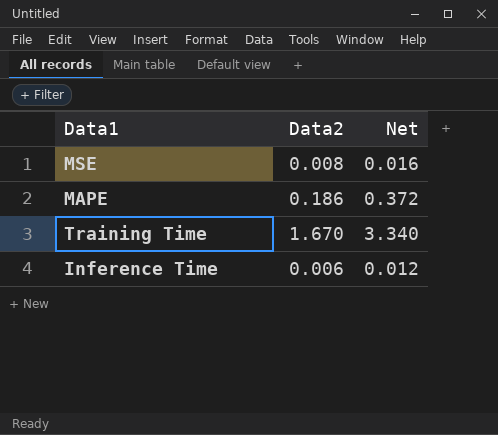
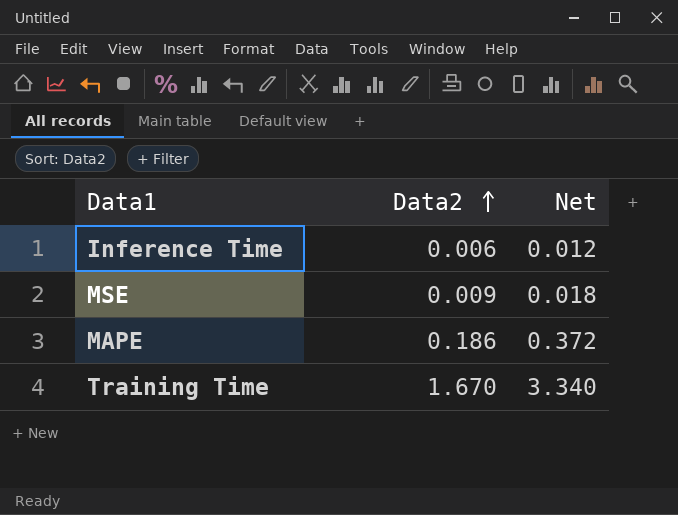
row order: none -> Data2 ascending
MSE | Data2: 0.008 -> 0.009
MSE | Net: 0.016 -> 0.018

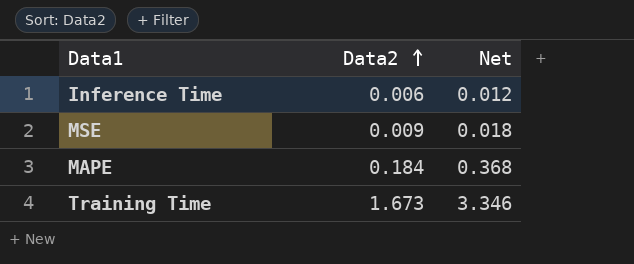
MAPE | Data2: 0.186 -> 0.184
MAPE | Net: 0.372 -> 0.368
Training Time | Data2: 1.670 -> 1.673
Training Time | Net: 3.340 -> 3.346

